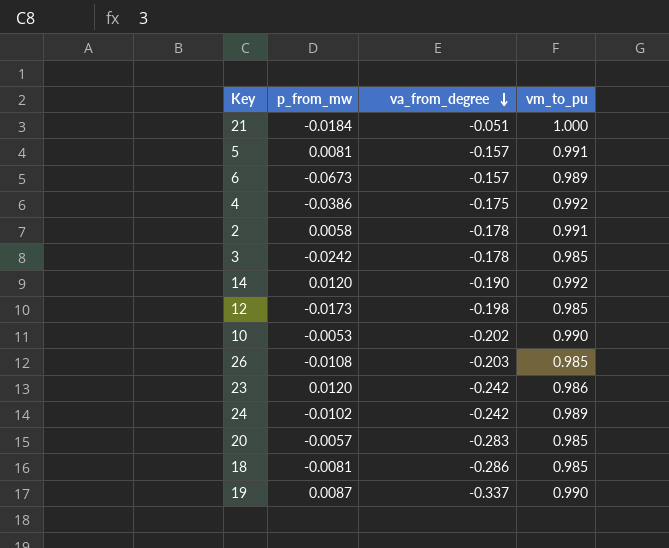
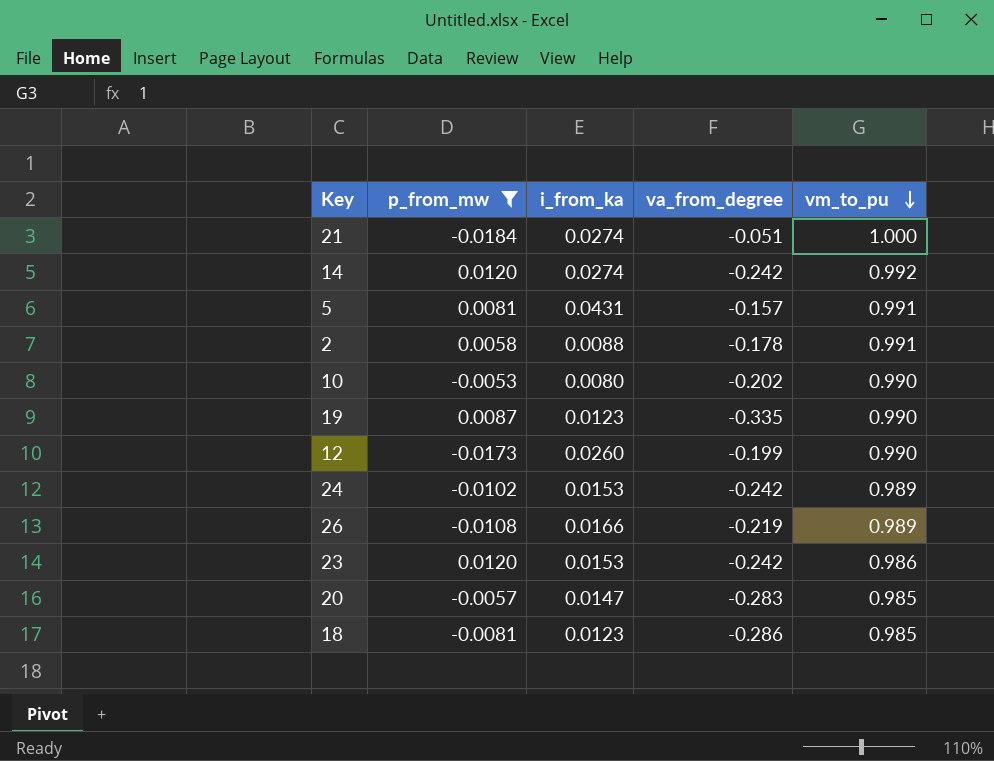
filter: none -> p_from_mw >= -0.0184
row order: va_from_degree descending -> vm_to_pu descending
column i_from_ka | position: none -> 3
14 | va_from_degree: -0.190 -> -0.242
19 | va_from_degree: -0.337 -> -0.335
12 | va_from_degree: -0.198 -> -0.199
12 | vm_to_pu: 0.985 -> 0.990
26 | va_from_degree: -0.203 -> -0.219
26 | vm_to_pu: 0.985 -> 0.989

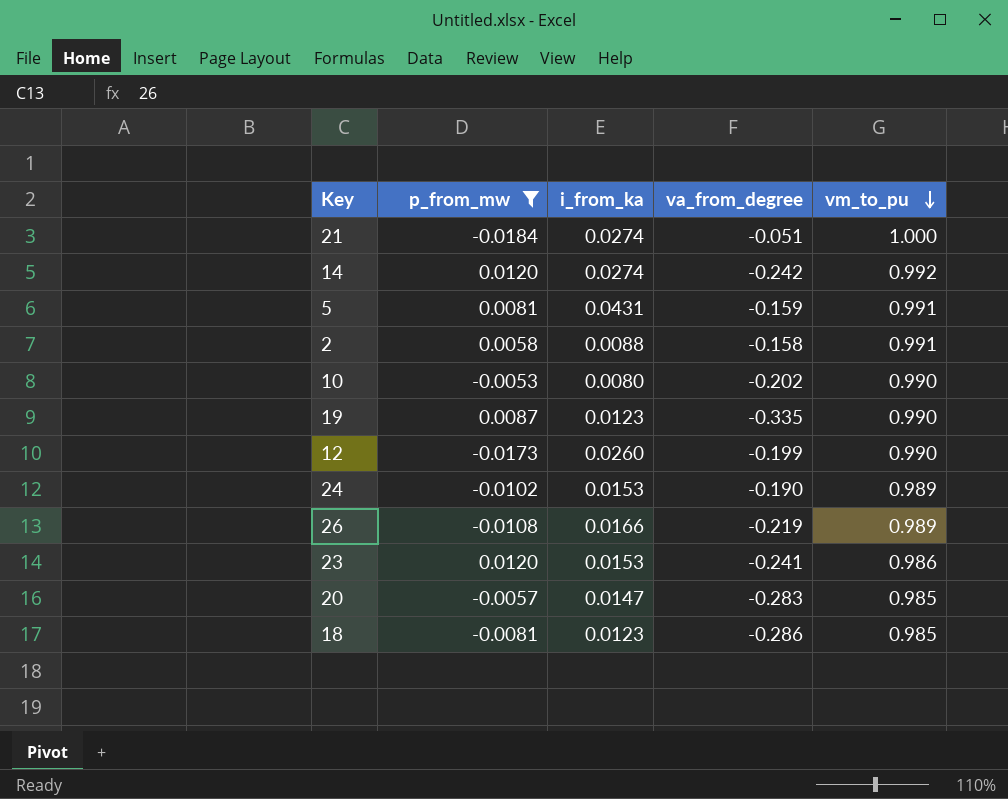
5 | va_from_degree: -0.157 -> -0.159
2 | va_from_degree: -0.178 -> -0.158
24 | va_from_degree: -0.242 -> -0.190
23 | va_from_degree: -0.242 -> -0.241

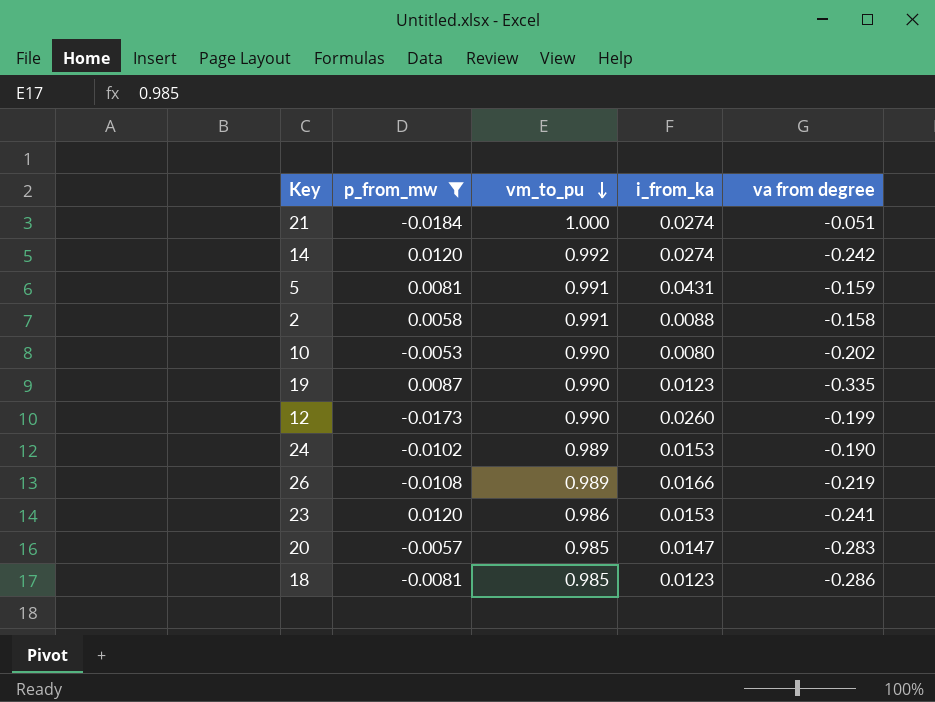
column vm_to_pu | position: 5 -> 3
column name: va_from_degree -> va from degree

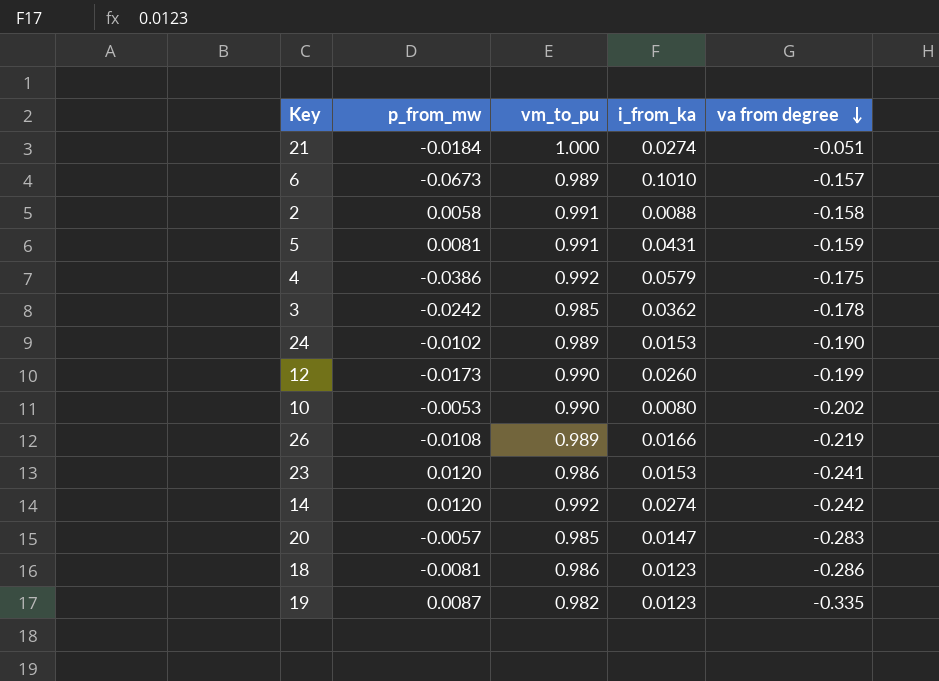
filter: p_from_mw >= -0.0184 -> none
row order: vm_to_pu descending -> va from degree descending
18 | vm_to_pu: 0.985 -> 0.986
19 | vm_to_pu: 0.990 -> 0.982

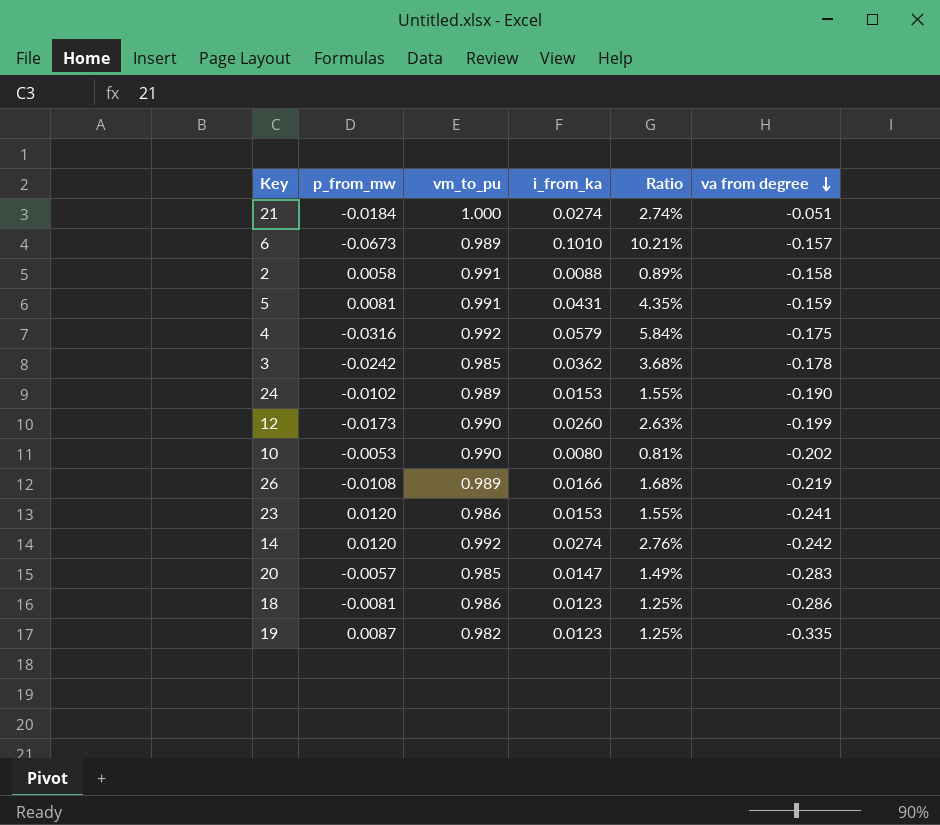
column Ratio | formula: none -> [i_from_ka] / [vm_to_pu]
4 | p_from_mw: -0.0386 -> -0.0316

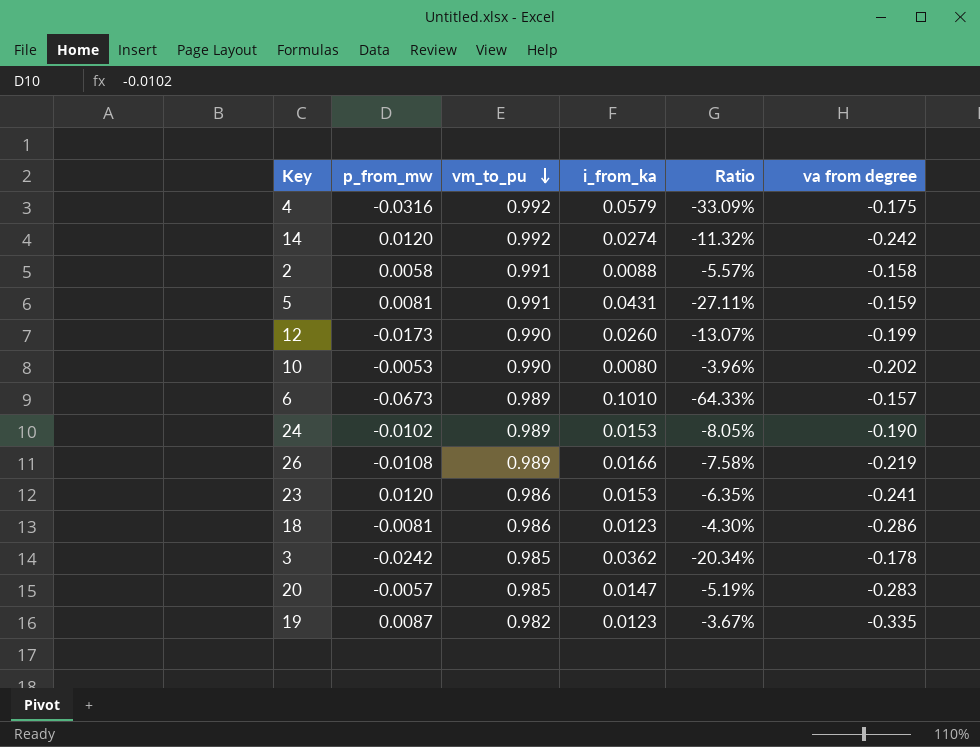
row order: va from degree descending -> vm_to_pu descending
column Ratio | formula: [i_from_ka] / [vm_to_pu] -> [i_from_ka] / [va from degree]
row 21: -0.0184 | 1.000 | 0.0274 | 2.74% | -0.051 -> none

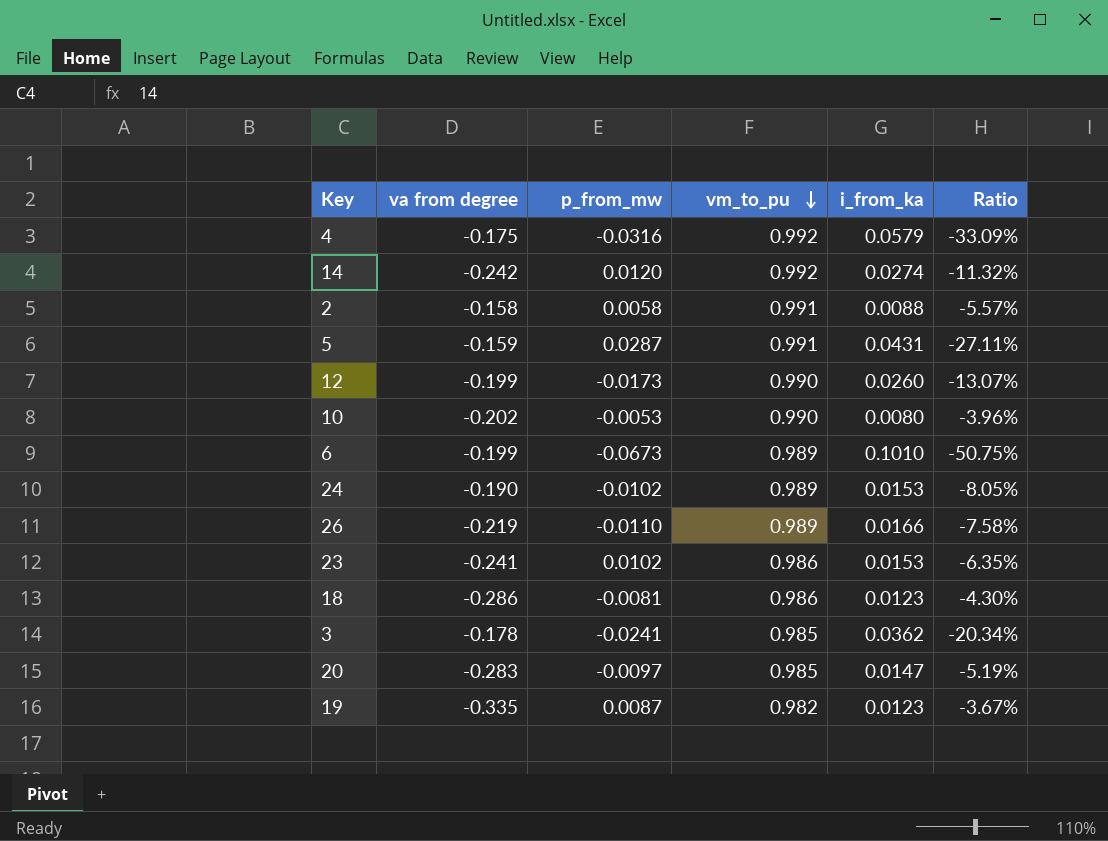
column va from degree | position: 6 -> 2
5 | p_from_mw: 0.0081 -> 0.0287
6 | va from degree: -0.157 -> -0.199
6 | Ratio: -64.33% -> -50.75%
26 | p_from_mw: -0.0108 -> -0.0110
23 | p_from_mw: 0.0120 -> 0.0102
3 | p_from_mw: -0.0242 -> -0.0241
20 | p_from_mw: -0.0057 -> -0.0097

